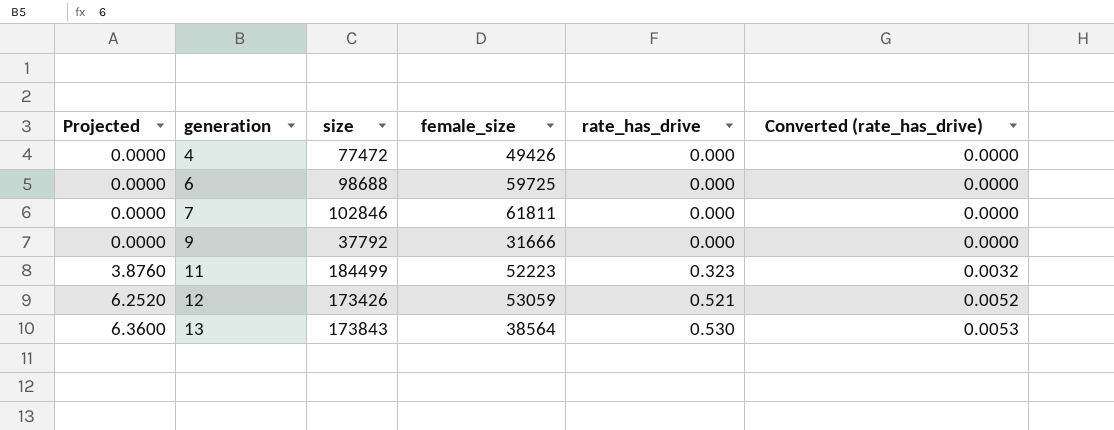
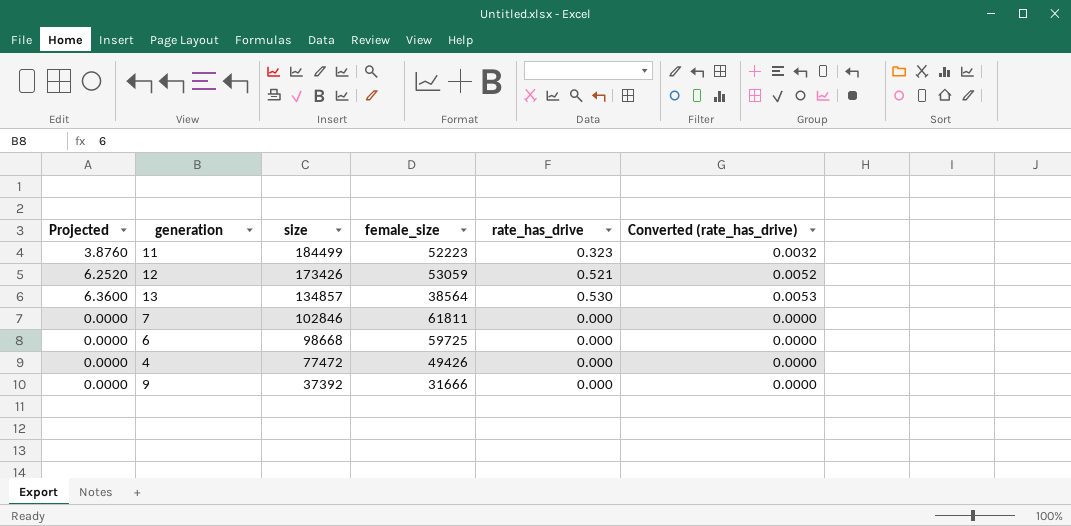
row order: Projected ascending -> size descending
13 | size: 173843 -> 134857
6 | size: 98688 -> 98668
9 | size: 37792 -> 37392

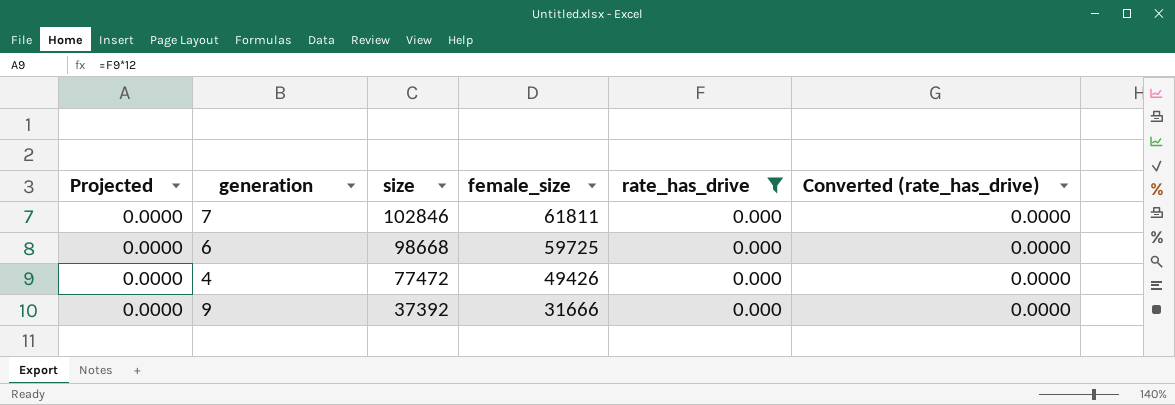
filter: none -> rate_has_drive = 0.000

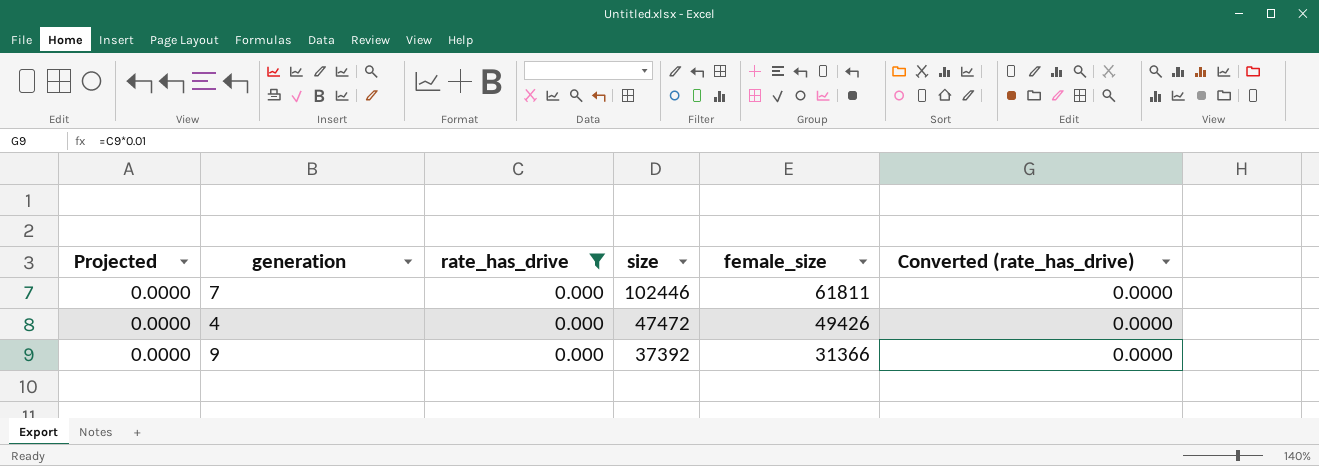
column rate_has_drive | position: 5 -> 3
row 6: 0.0000 | 98668 | 59725 | 0.000 | 0.0000 -> none
7 | size: 102846 -> 102446
4 | size: 77472 -> 47472
9 | female_size: 31666 -> 31366

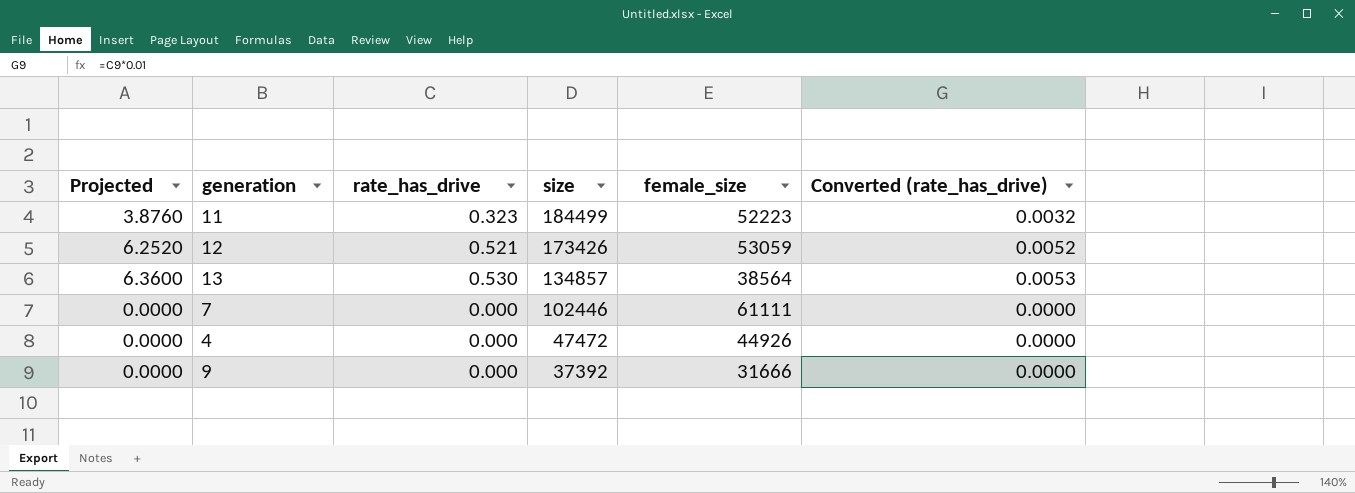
filter: rate_has_drive = 0.000 -> none
7 | female_size: 61811 -> 61111
4 | female_size: 49426 -> 44926
9 | female_size: 31366 -> 31666

